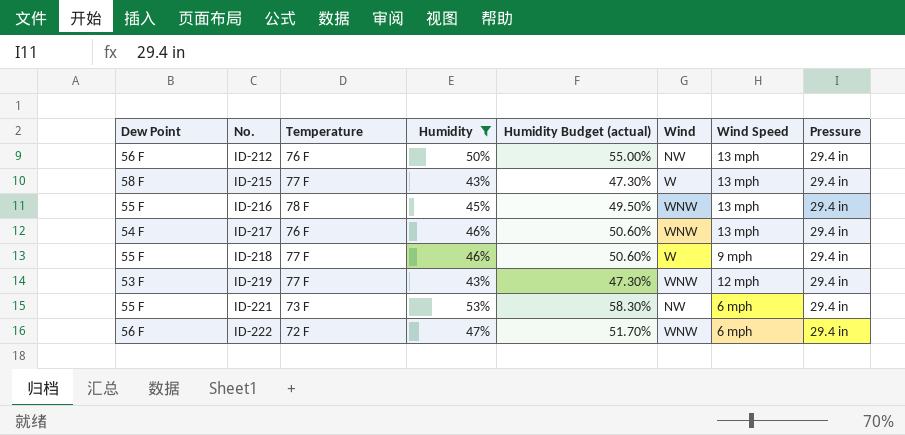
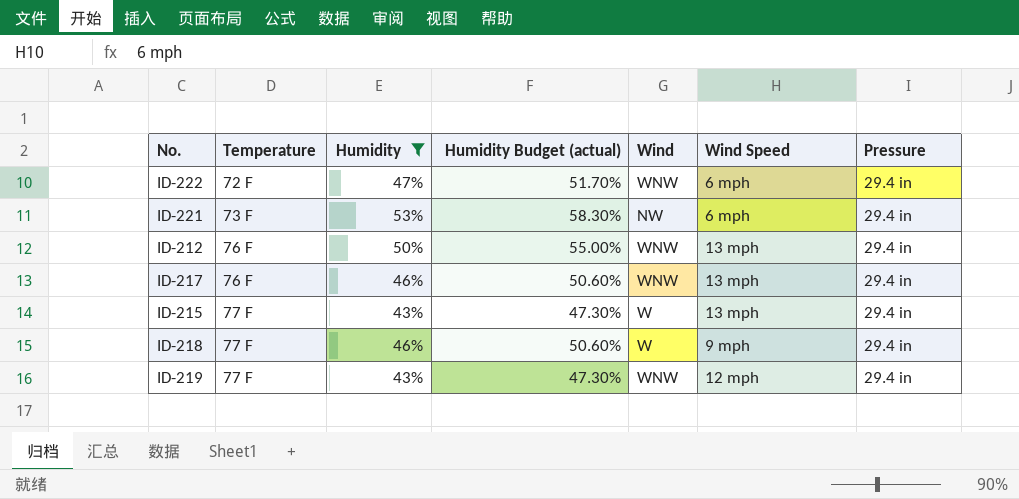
row order: No. ascending -> Temperature ascending
column Dew Point | position: 1 -> none
row ID-216: 55 F | 78 F | 45% | 49.50% | WNW | 13 mph | 29.4 in -> none
ID-212 | Wind: NW -> WNW

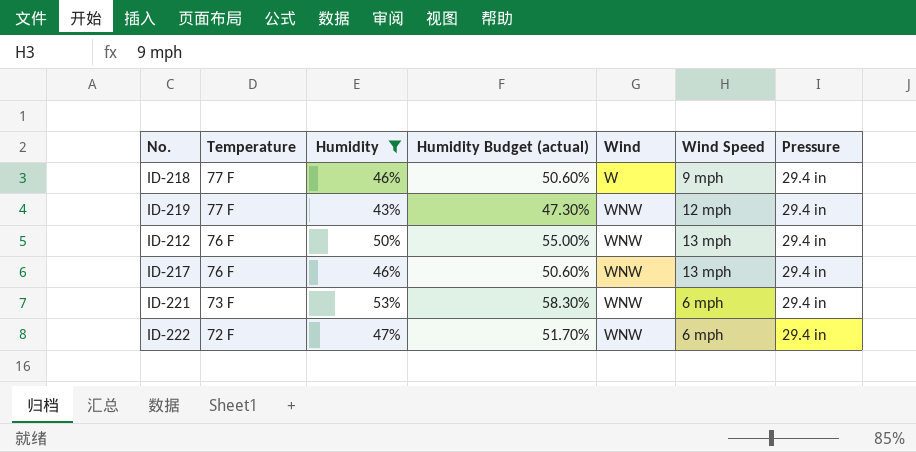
row order: Temperature ascending -> Temperature descending
row ID-215: 77 F | 43% | 47.30% | W | 13 mph | 29.4 in -> none
ID-221 | Wind: NW -> WNW

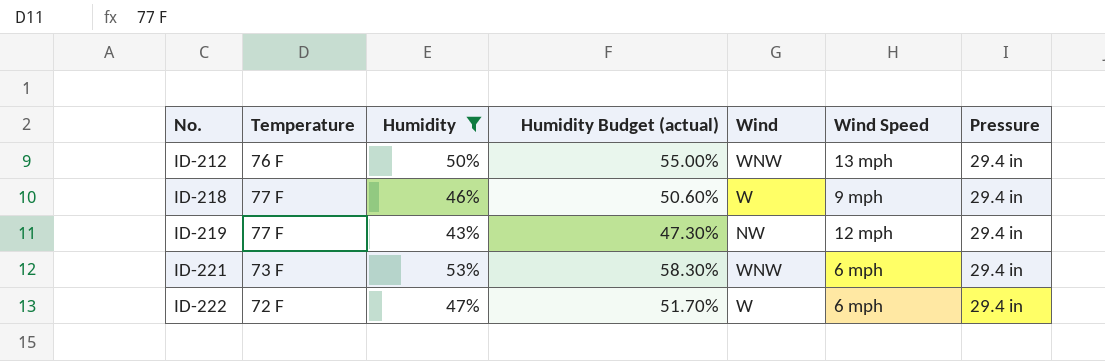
row order: Temperature descending -> No. ascending
row ID-217: 76 F | 46% | 50.60% | WNW | 13 mph | 29.4 in -> none
ID-219 | Wind: WNW -> NW
ID-222 | Wind: WNW -> W

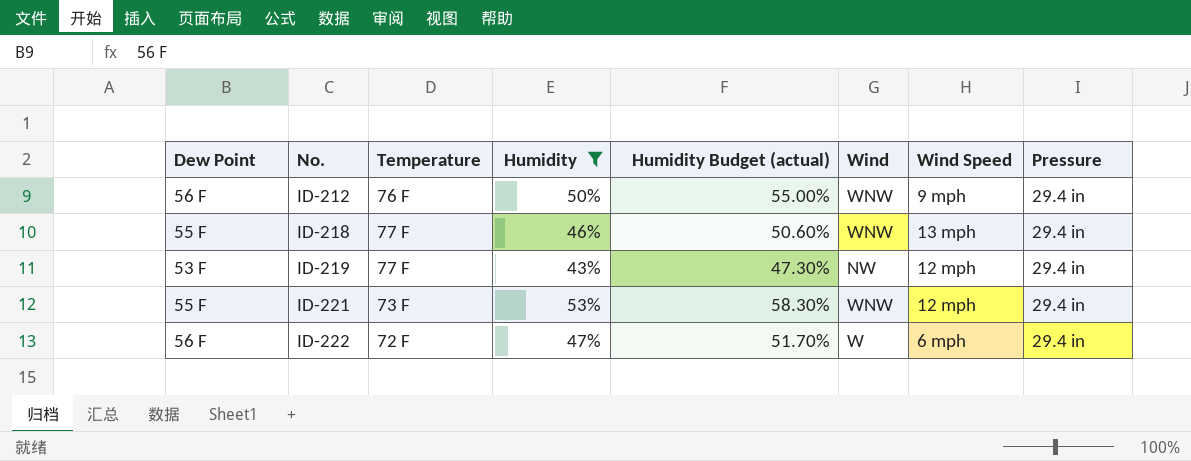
column Dew Point | position: none -> 1
ID-212 | Wind Speed: 13 mph -> 9 mph
ID-218 | Wind: W -> WNW
ID-218 | Wind Speed: 9 mph -> 13 mph
ID-221 | Wind Speed: 6 mph -> 12 mph

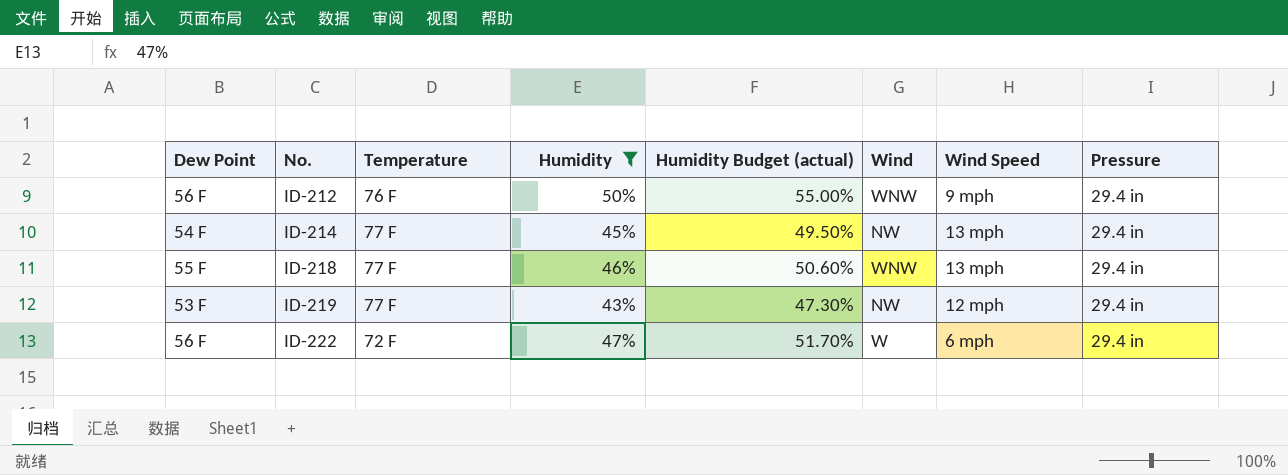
row ID-221: 55 F | 73 F | 53% | 58.30% | WNW | 12 mph | 29.4 in -> none
row ID-214: none -> 54 F | 77 F | 45% | 49.50% | NW | 13 mph | 29.4 in

